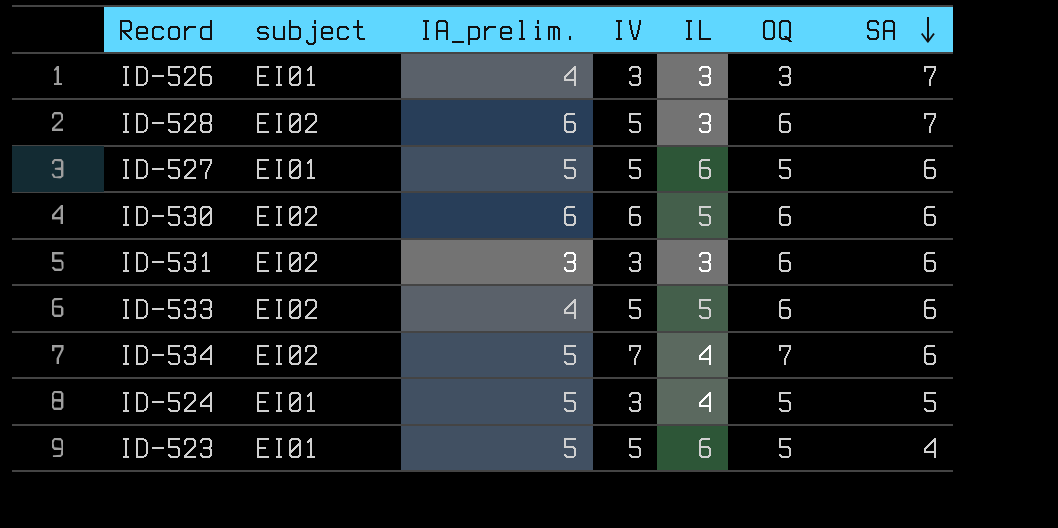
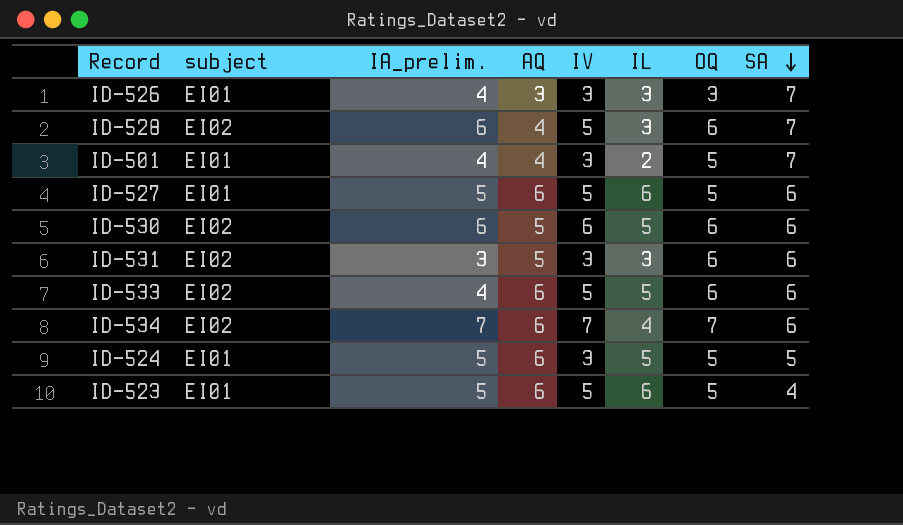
column AQ | position: none -> 4
row ID-501: none -> EI01 | 4 | 4 | 3 | 2 | 5 | 7
ID-534 | IA_prelim.: 5 -> 7
ID-524 | IL: 4 -> 5

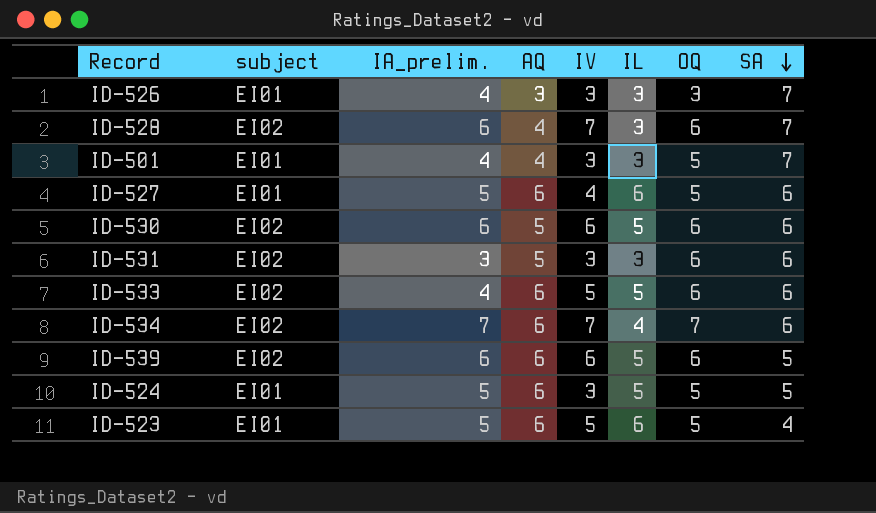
ID-528 | IV: 5 -> 7
ID-501 | IL: 2 -> 3
ID-527 | IV: 5 -> 4
row ID-539: none -> EI02 | 6 | 6 | 6 | 5 | 6 | 5

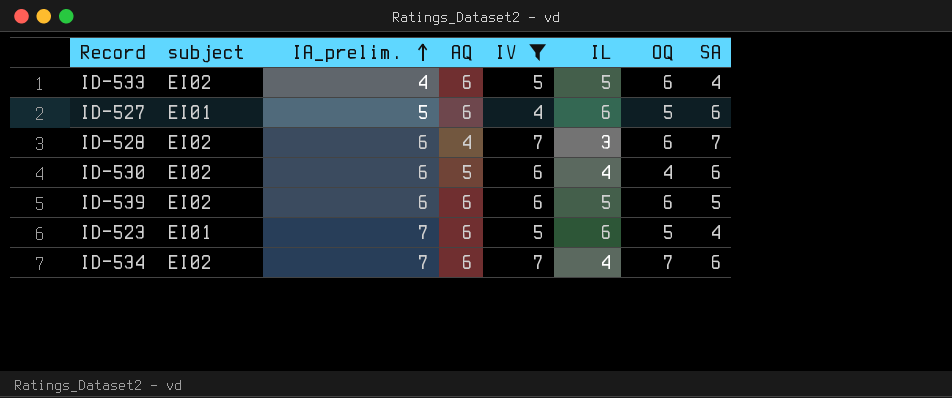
filter: none -> IV != 3
row order: SA descending -> IA_prelim. ascending
ID-533 | SA: 6 -> 4
ID-530 | IL: 5 -> 4
ID-530 | OQ: 6 -> 4
ID-523 | IA_prelim.: 5 -> 7

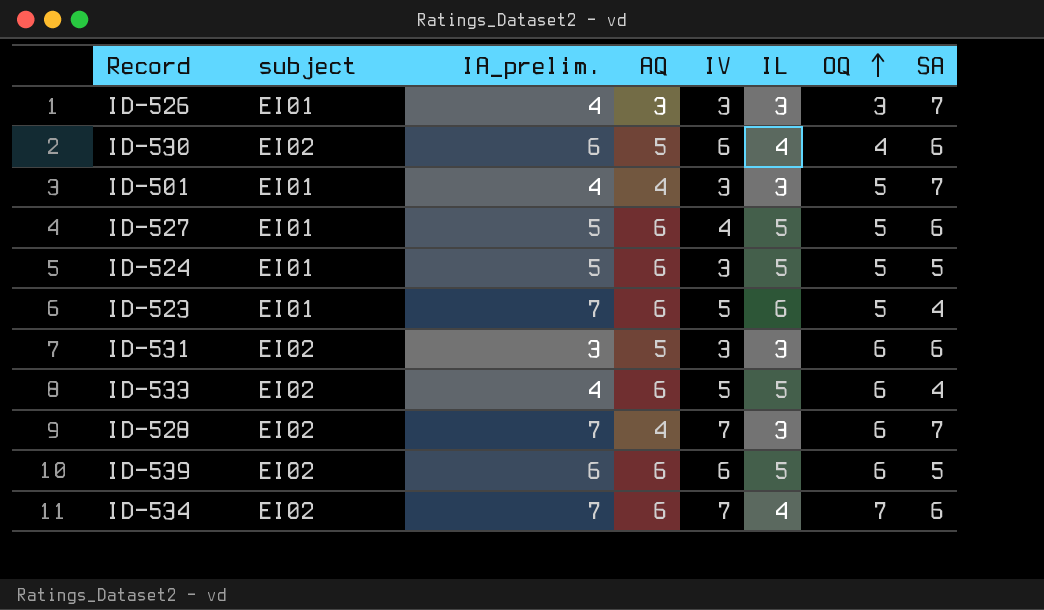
filter: IV != 3 -> none
row order: IA_prelim. ascending -> OQ ascending
ID-527 | IL: 6 -> 5
ID-528 | IA_prelim.: 6 -> 7

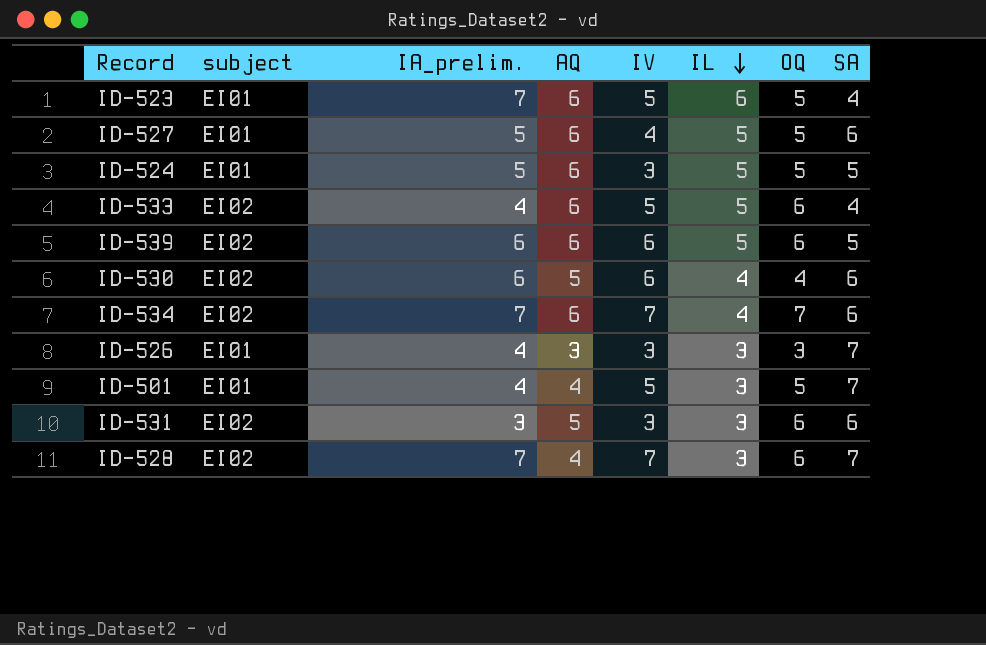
row order: OQ ascending -> IL descending
ID-501 | IV: 3 -> 5

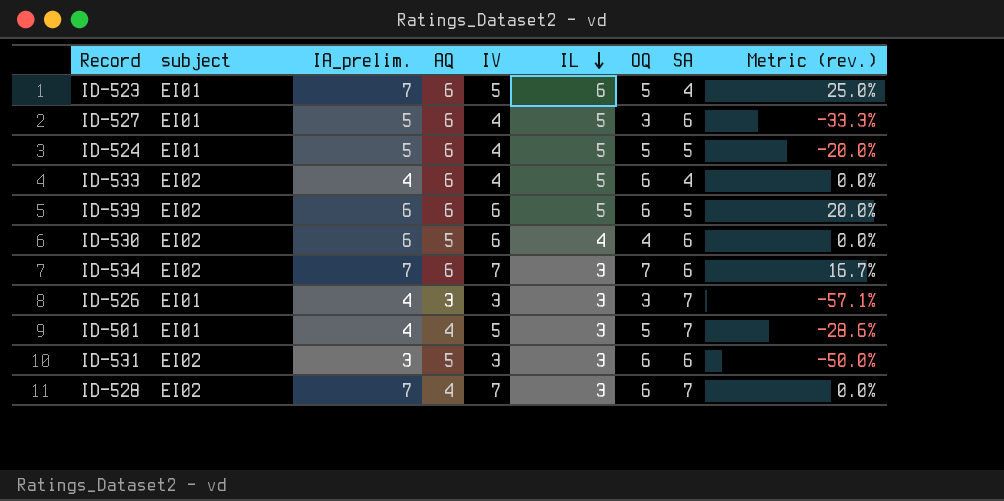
column Metric (rev.) | formula: none -> ([IV] - [SA]) / [SA]
ID-527 | OQ: 5 -> 3
ID-524 | IV: 3 -> 4
ID-533 | IV: 5 -> 4
ID-534 | IL: 4 -> 3

